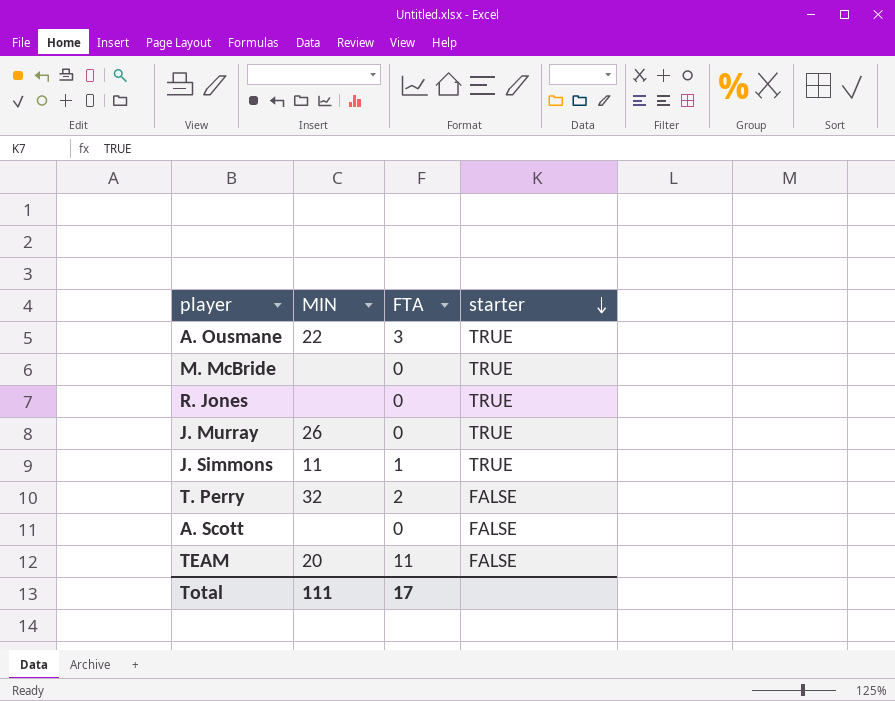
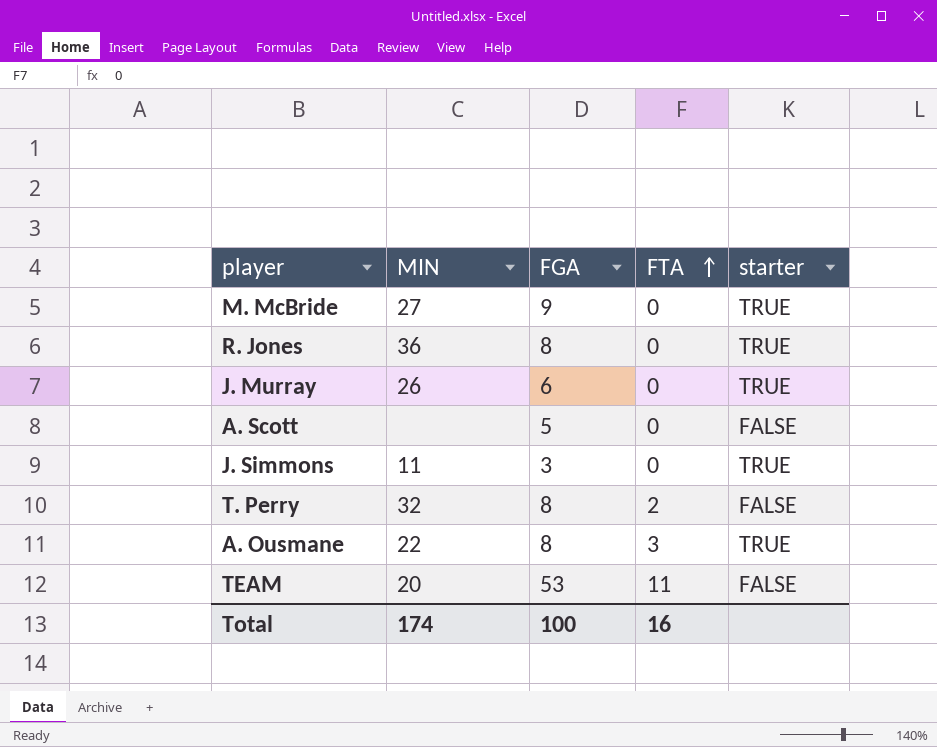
row order: starter descending -> FTA ascending
column FGA | position: none -> 3
M. McBride | MIN: none -> 27
R. Jones | MIN: none -> 36
J. Simmons | FTA: 1 -> 0
Total | MIN: 111 -> 174
Total | FTA: 17 -> 16

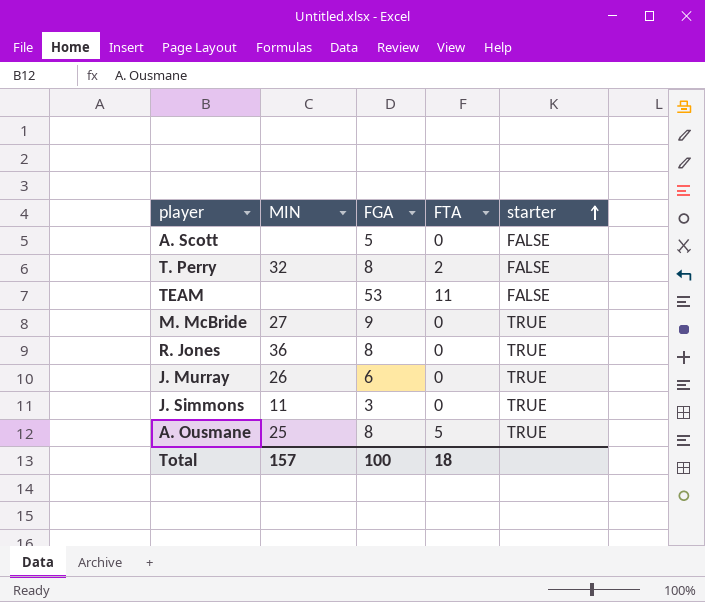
row order: FTA ascending -> starter ascending
TEAM | MIN: 20 -> none
A. Ousmane | MIN: 22 -> 25
A. Ousmane | FTA: 3 -> 5
Total | MIN: 174 -> 157
Total | FTA: 16 -> 18

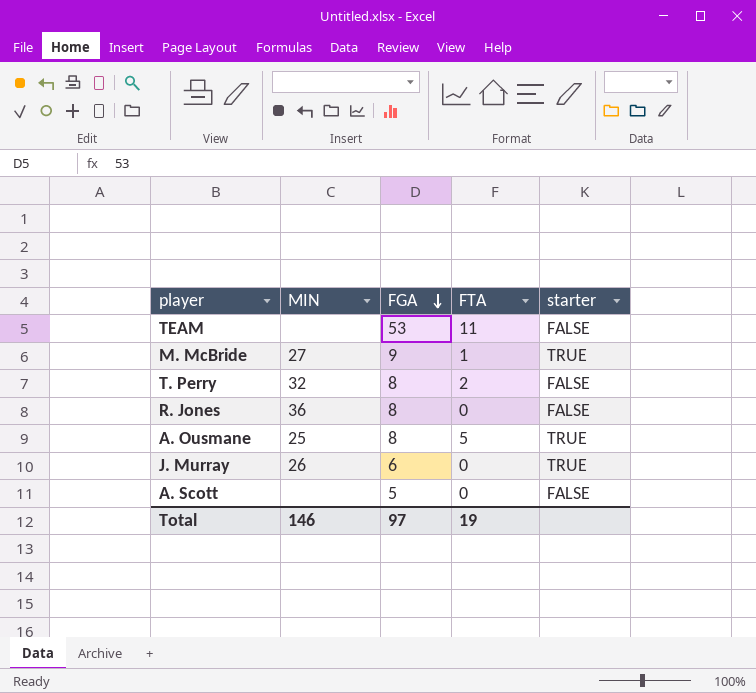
row order: starter ascending -> FGA descending
row J. Simmons: 11 | 3 | 0 | TRUE -> none
M. McBride | FTA: 0 -> 1
R. Jones | starter: TRUE -> FALSE
Total | MIN: 157 -> 146
Total | FGA: 100 -> 97
Total | FTA: 18 -> 19

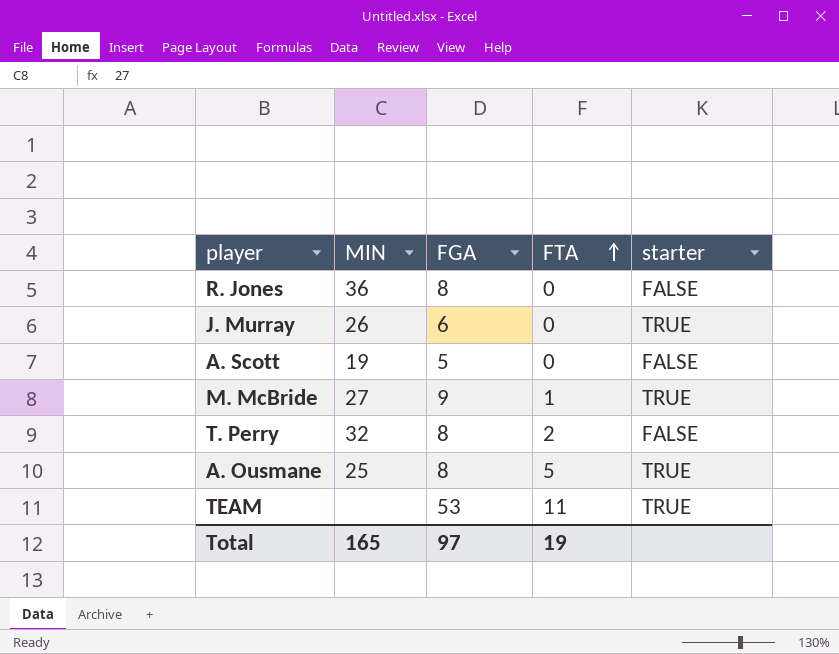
row order: FGA descending -> FTA ascending
A. Scott | MIN: none -> 19
TEAM | starter: FALSE -> TRUE
Total | MIN: 146 -> 165

